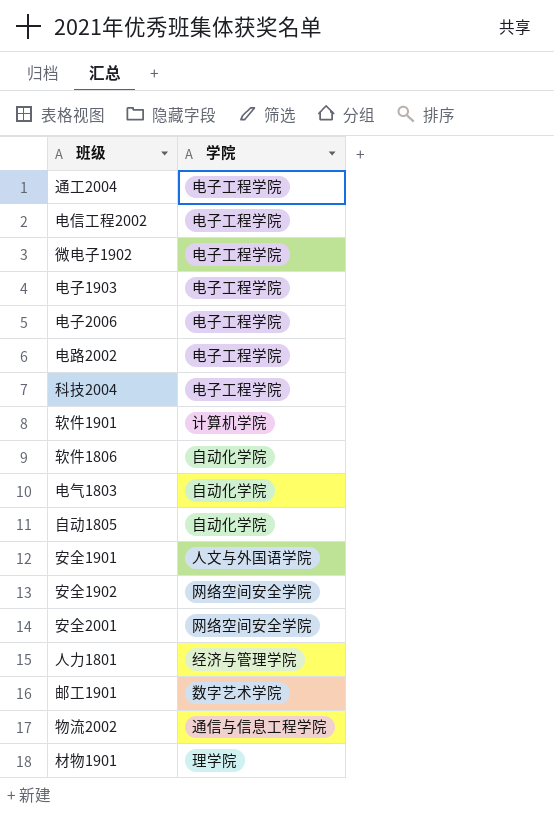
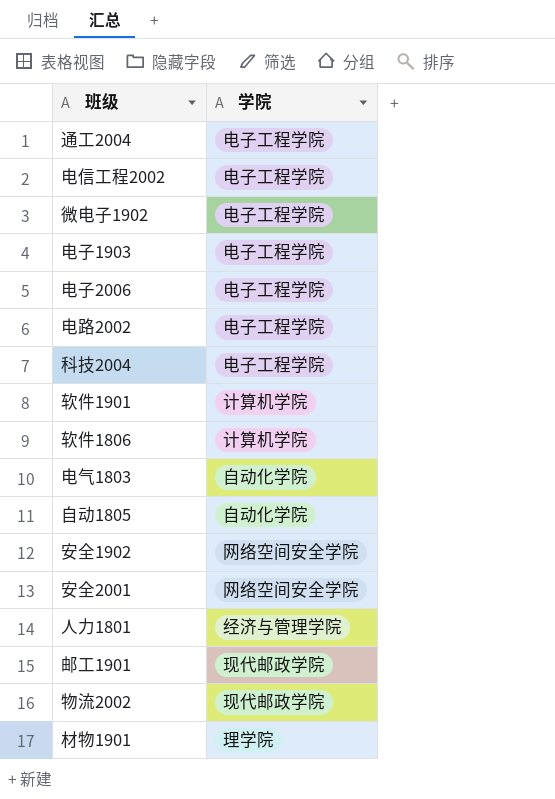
row 安全1901: 人文与外国语学院 -> none
软件1806 | 学院: 自动化学院 -> 计算机学院
邮工1901 | 学院: 数字艺术学院 -> 现代邮政学院
物流2002 | 学院: 通信与信息工程学院 -> 现代邮政学院

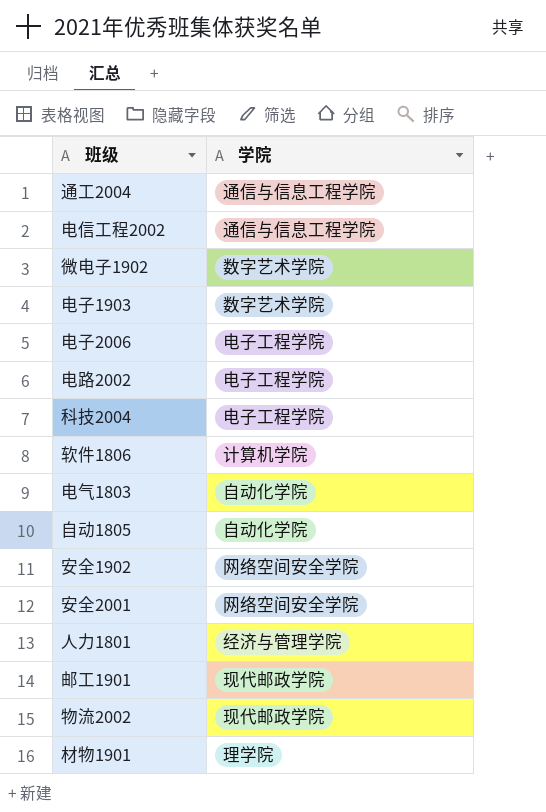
row 软件1901: 计算机学院 -> none
通工2004 | 学院: 电子工程学院 -> 通信与信息工程学院
电信工程2002 | 学院: 电子工程学院 -> 通信与信息工程学院
微电子1902 | 学院: 电子工程学院 -> 数字艺术学院
电子1903 | 学院: 电子工程学院 -> 数字艺术学院

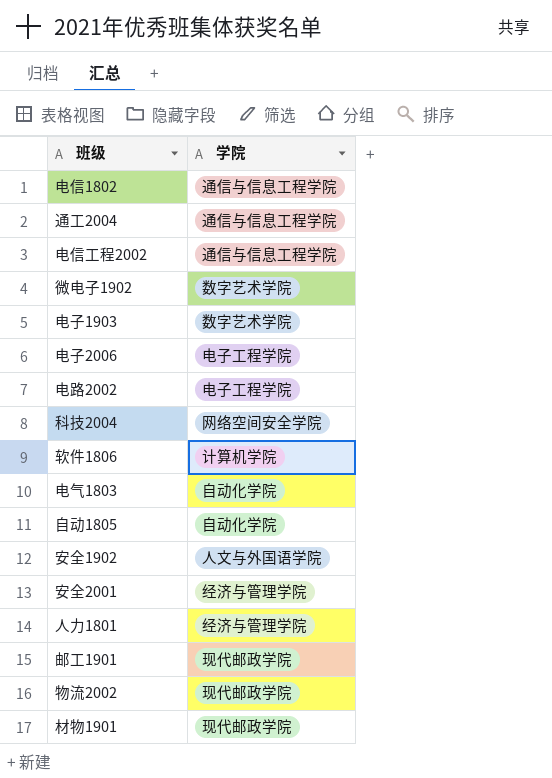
row 电信1802: none -> 通信与信息工程学院
科技2004 | 学院: 电子工程学院 -> 网络空间安全学院
安全1902 | 学院: 网络空间安全学院 -> 人文与外国语学院
安全2001 | 学院: 网络空间安全学院 -> 经济与管理学院
材物1901 | 学院: 理学院 -> 现代邮政学院

